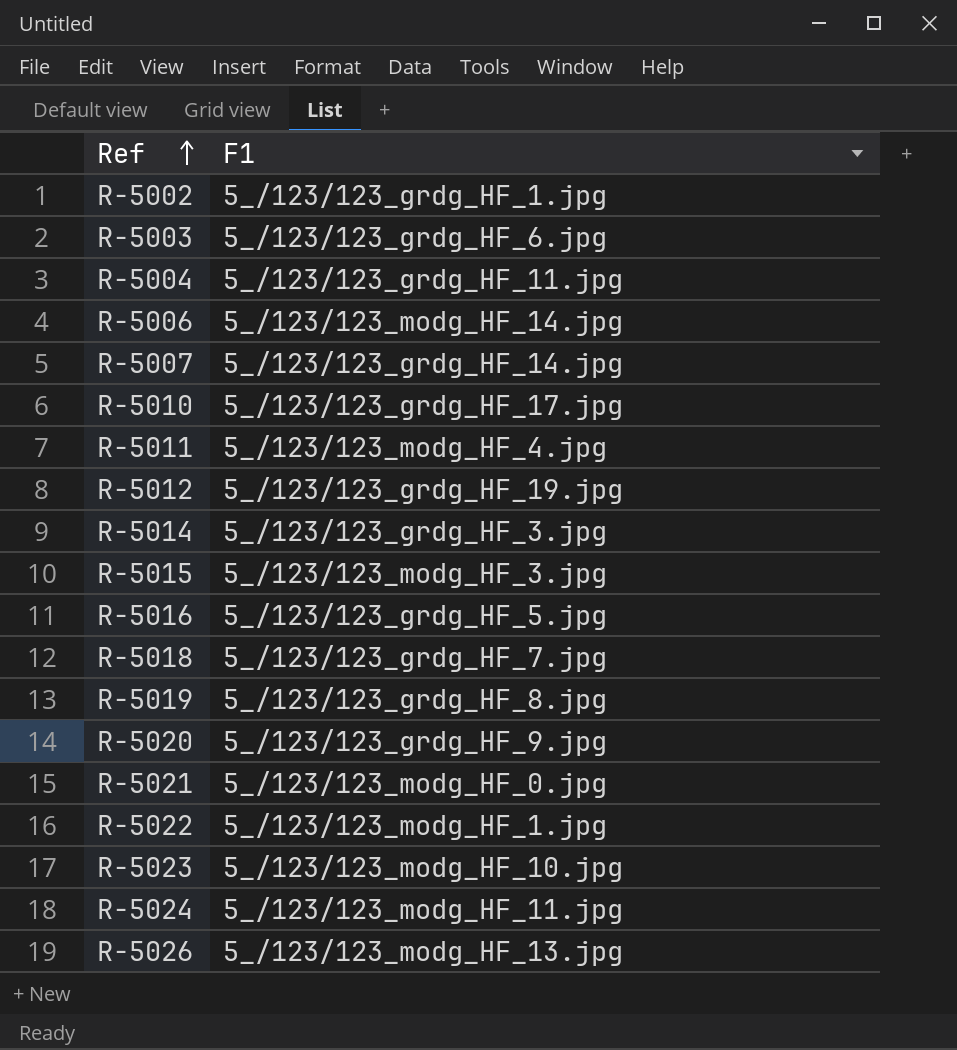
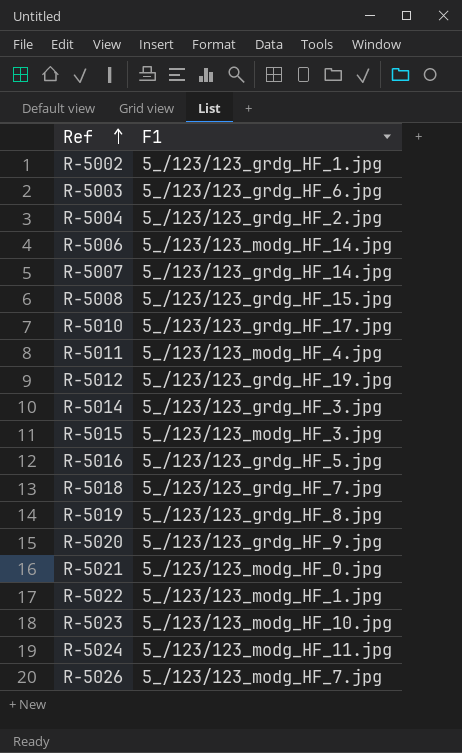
R-5004 | F1: 5_/123/123_grdg_HF_11.jpg -> 5_/123/123_grdg_HF_2.jpg
row R-5008: none -> 5_/123/123_grdg_HF_15.jpg
R-5026 | F1: 5_/123/123_modg_HF_13.jpg -> 5_/123/123_modg_HF_7.jpg

